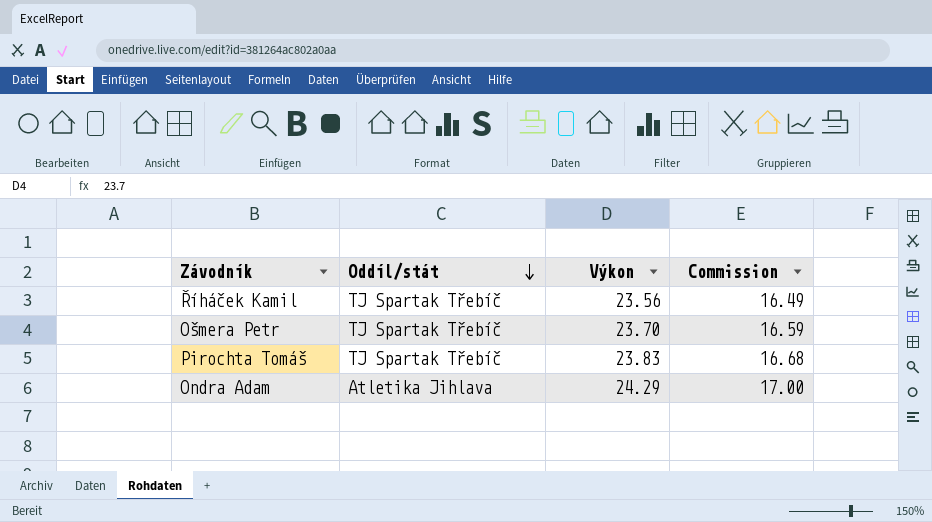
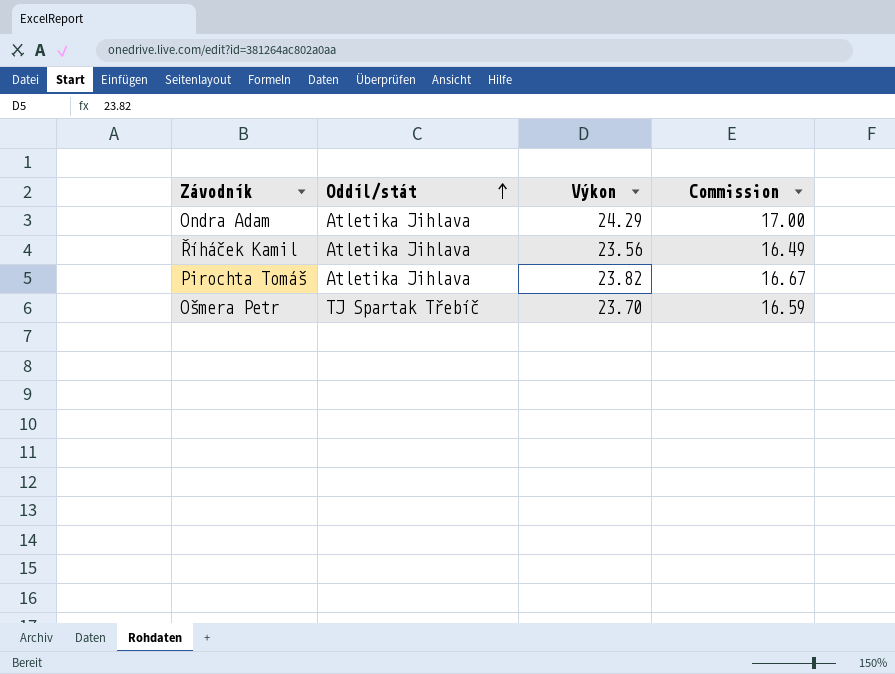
row order: Oddíl/stát descending -> Oddíl/stát ascending
Říháček Kamil | Oddíl/stát: TJ Spartak Třebíč -> Atletika Jihlava
Pirochta Tomáš | Oddíl/stát: TJ Spartak Třebíč -> Atletika Jihlava
Pirochta Tomáš | Výkon: 23.83 -> 23.82
Pirochta Tomáš | Commission: 16.68 -> 16.67

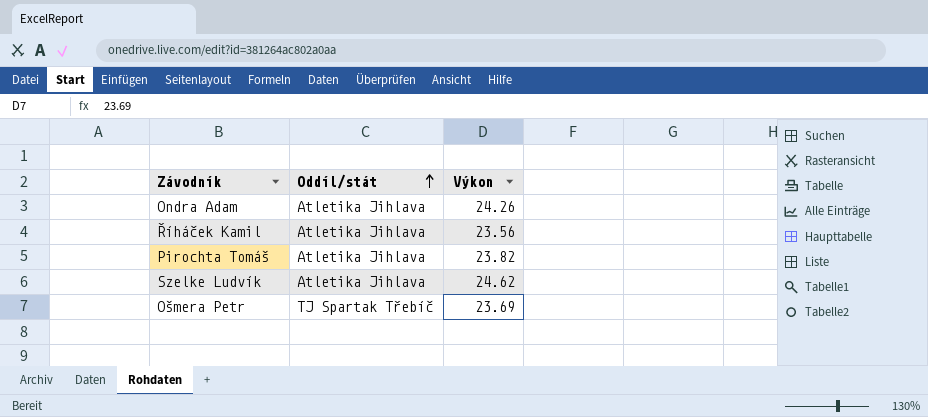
column Commission | formula: [Výkon] * 0.7 -> none
Ondra Adam | Výkon: 24.29 -> 24.26
row Szelke Ludvík: none -> Atletika Jihlava | 24.62
Ošmera Petr | Výkon: 23.70 -> 23.69

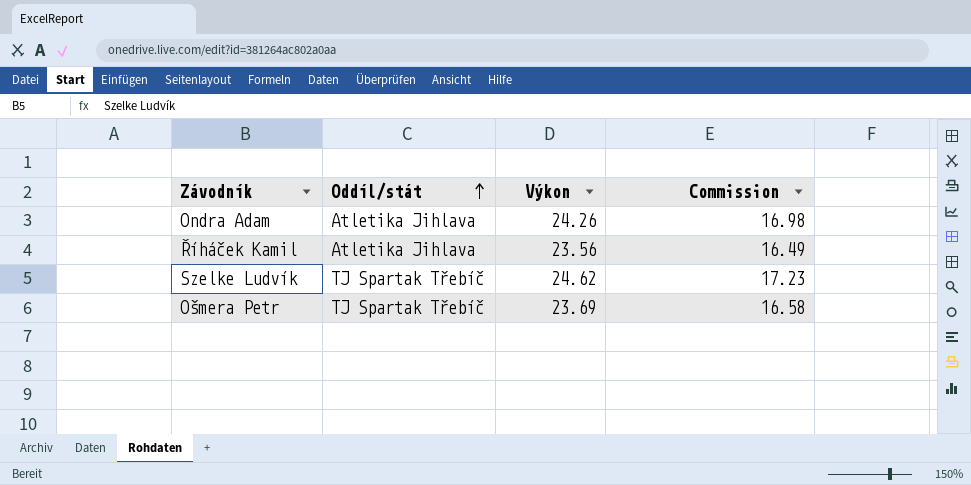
column Commission | formula: none -> [Výkon] * 0.7
row Pirochta Tomáš: Atletika Jihlava | 23.82 -> none
Szelke Ludvík | Oddíl/stát: Atletika Jihlava -> TJ Spartak Třebíč

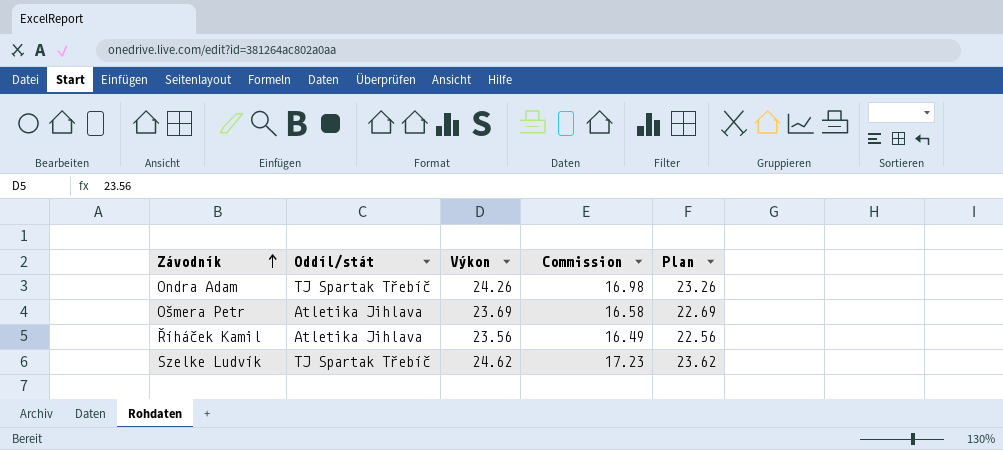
row order: Oddíl/stát ascending -> Závodník ascending
column Plan | formula: none -> [Výkon] - 1
Ondra Adam | Oddíl/stát: Atletika Jihlava -> TJ Spartak Třebíč
Ošmera Petr | Oddíl/stát: TJ Spartak Třebíč -> Atletika Jihlava

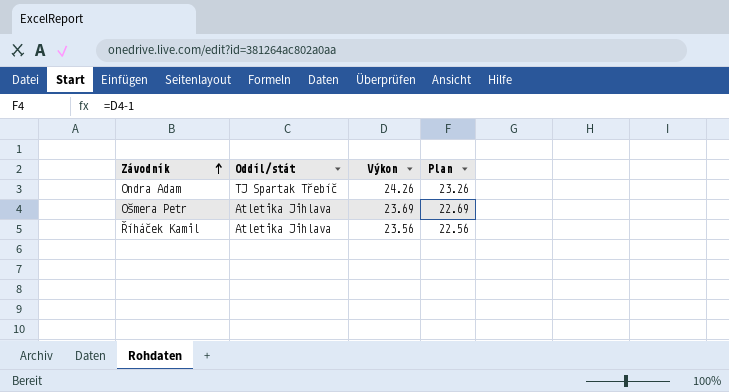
column Commission | formula: [Výkon] * 0.7 -> none
row Szelke Ludvík: TJ Spartak Třebíč | 24.62 | 17.23 | 23.62 -> none

